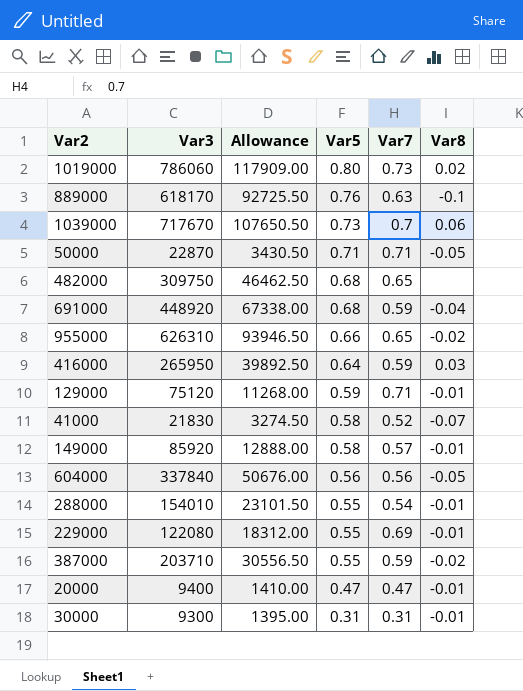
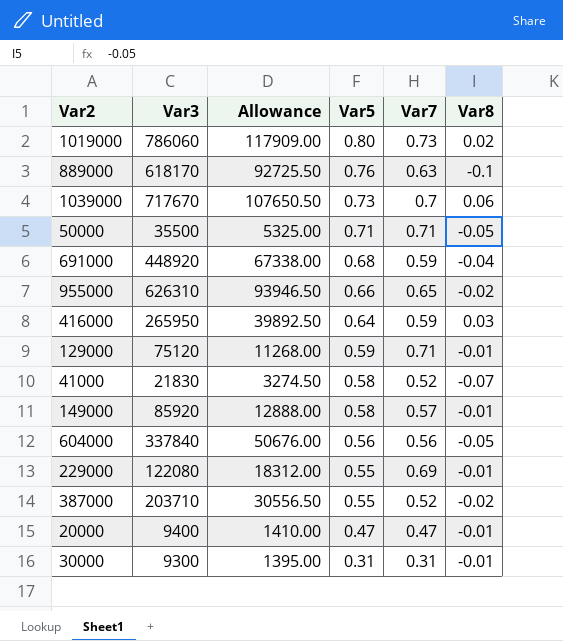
row 482000: 309750 | 46462.50 | 0.68 | 0.65 | none -> none
row 288000: 154010 | 23101.50 | 0.55 | 0.54 | -0.01 -> none
50000 | Var3: 22870 -> 35500
50000 | Allowance: 3430.50 -> 5325.00
387000 | Var7: 0.59 -> 0.52

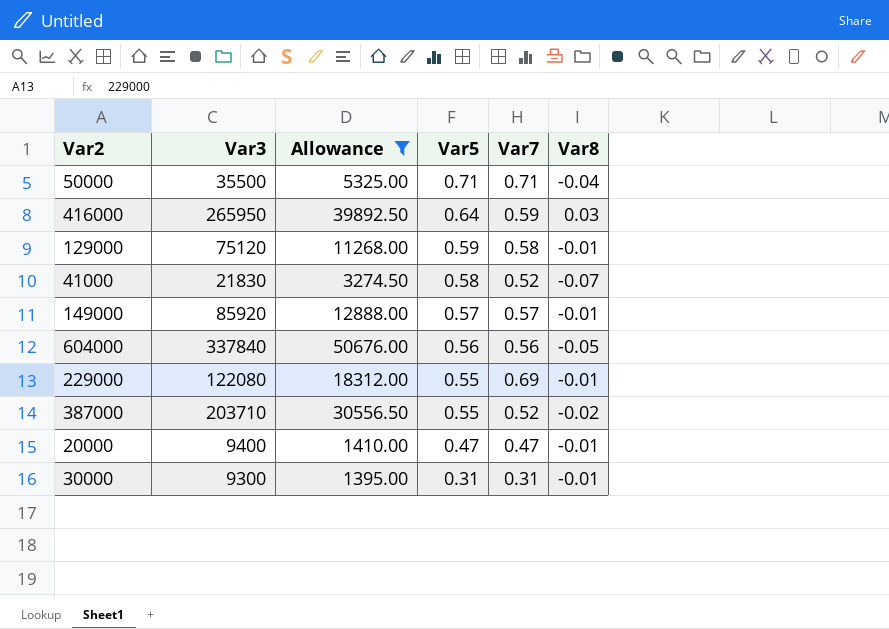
filter: none -> Allowance <= 50676.00
50000 | Var8: -0.05 -> -0.04
129000 | Var7: 0.71 -> 0.58
149000 | Var5: 0.58 -> 0.57

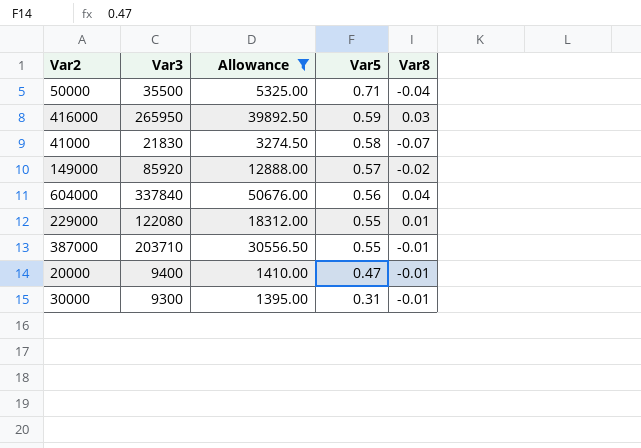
column Var7 | position: 5 -> none
row 129000: 75120 | 11268.00 | 0.59 | 0.58 | -0.01 -> none
416000 | Var5: 0.64 -> 0.59
149000 | Var8: -0.01 -> -0.02
604000 | Var8: -0.05 -> 0.04
229000 | Var8: -0.01 -> 0.01
387000 | Var8: -0.02 -> -0.01

